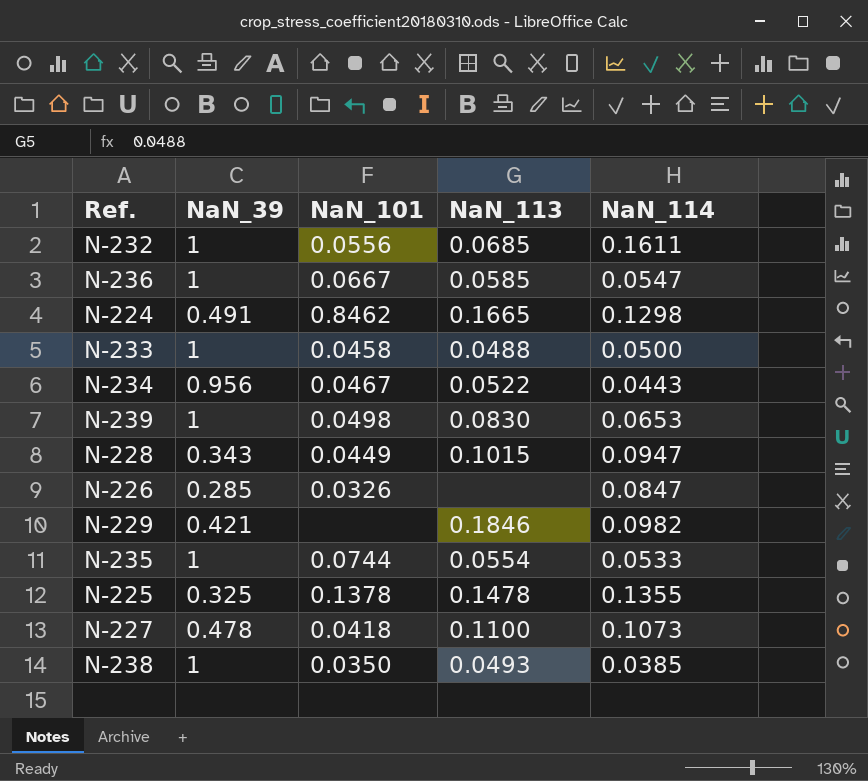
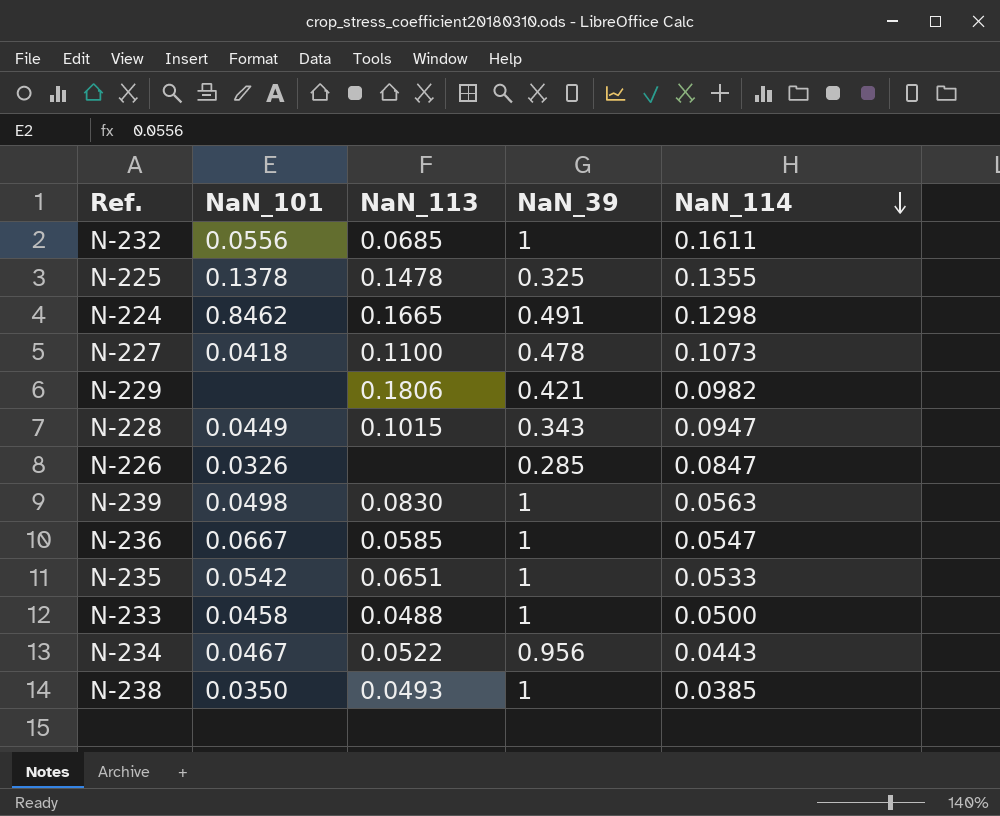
row order: none -> NaN_114 descending
column NaN_39 | position: 2 -> 4
N-229 | NaN_113: 0.1846 -> 0.1806
N-239 | NaN_114: 0.0653 -> 0.0563
N-235 | NaN_101: 0.0744 -> 0.0542
N-235 | NaN_113: 0.0554 -> 0.0651

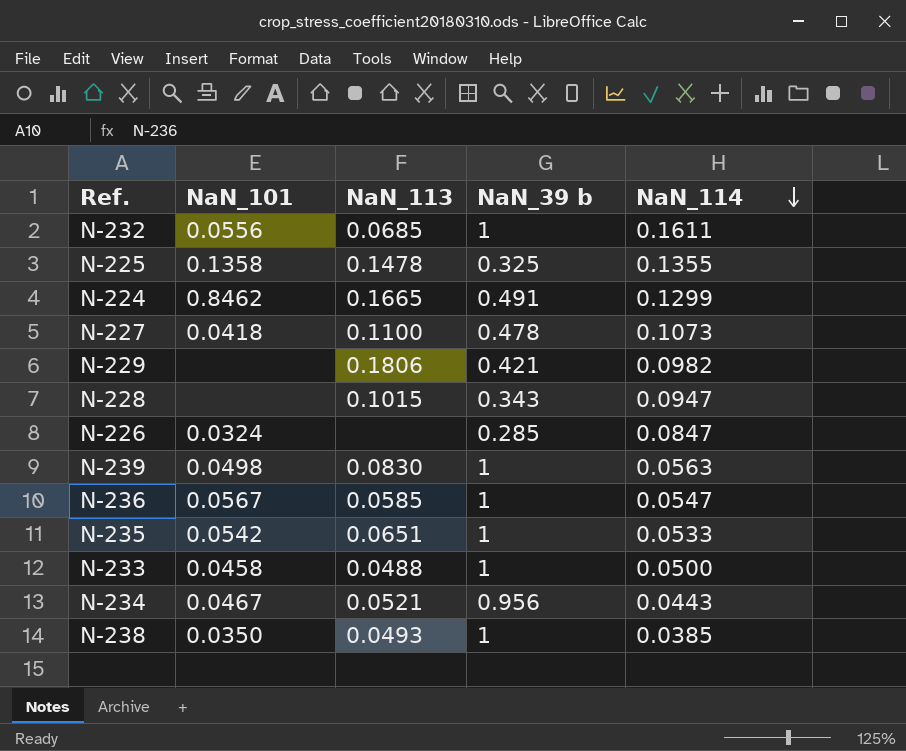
column name: NaN_39 -> NaN_39 b
N-225 | NaN_101: 0.1378 -> 0.1358
N-224 | NaN_114: 0.1298 -> 0.1299
N-228 | NaN_101: 0.0449 -> none
N-226 | NaN_101: 0.0326 -> 0.0324
N-236 | NaN_101: 0.0667 -> 0.0567
N-234 | NaN_113: 0.0522 -> 0.0521

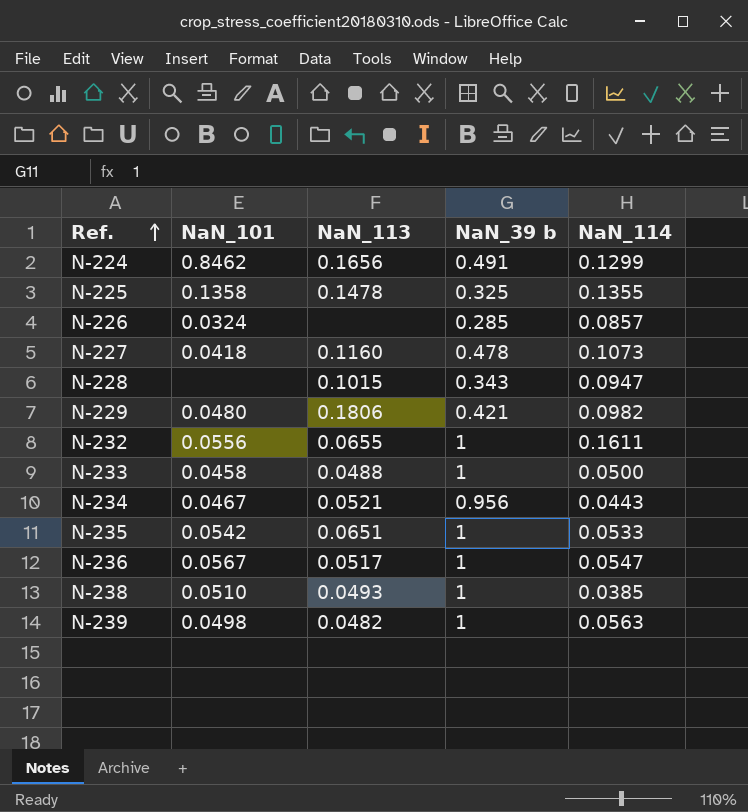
row order: NaN_114 descending -> Ref. ascending
N-224 | NaN_113: 0.1665 -> 0.1656
N-226 | NaN_114: 0.0847 -> 0.0857
N-227 | NaN_113: 0.1100 -> 0.1160
N-229 | NaN_101: none -> 0.0480
N-232 | NaN_113: 0.0685 -> 0.0655
N-236 | NaN_113: 0.0585 -> 0.0517
N-238 | NaN_101: 0.0350 -> 0.0510
N-239 | NaN_113: 0.0830 -> 0.0482

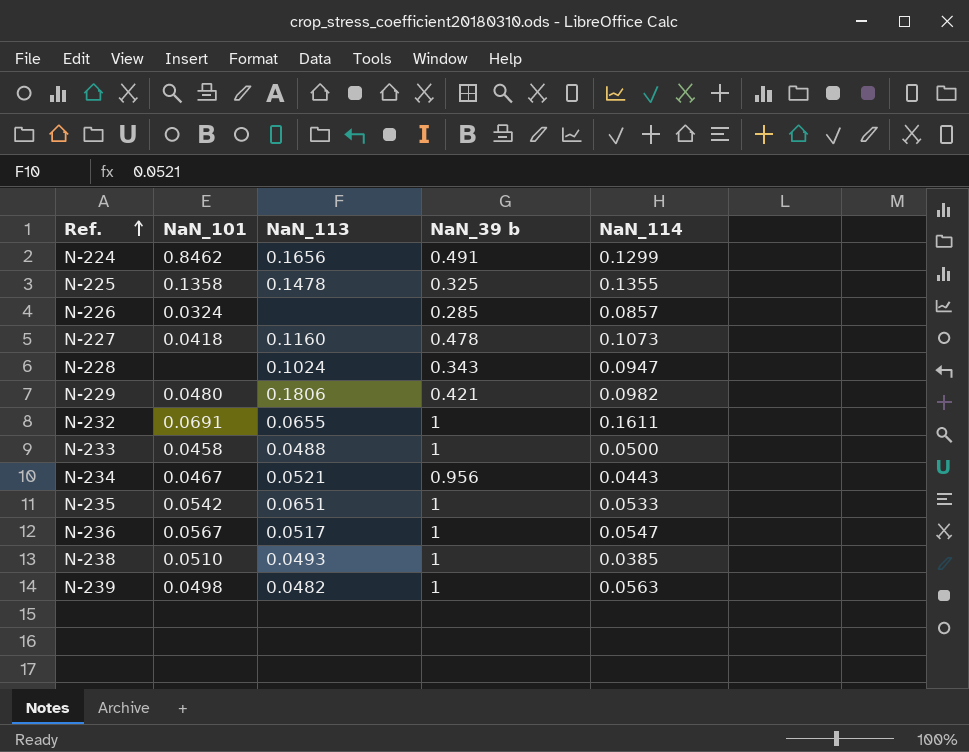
N-228 | NaN_113: 0.1015 -> 0.1024
N-232 | NaN_101: 0.0556 -> 0.0691

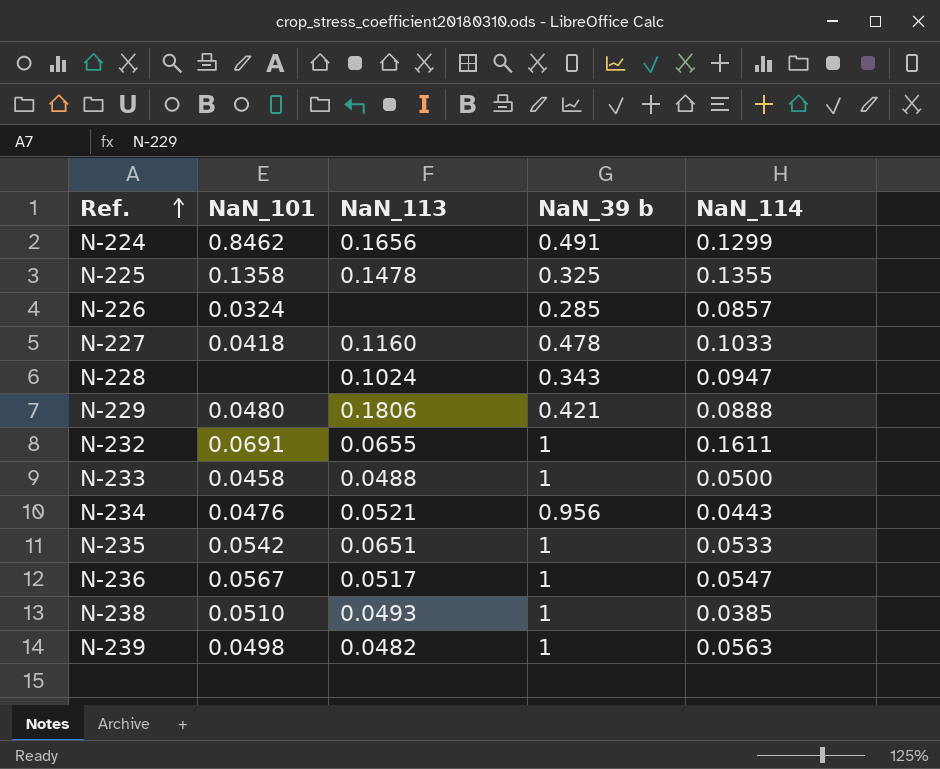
N-227 | NaN_114: 0.1073 -> 0.1033
N-229 | NaN_114: 0.0982 -> 0.0888
N-234 | NaN_101: 0.0467 -> 0.0476

